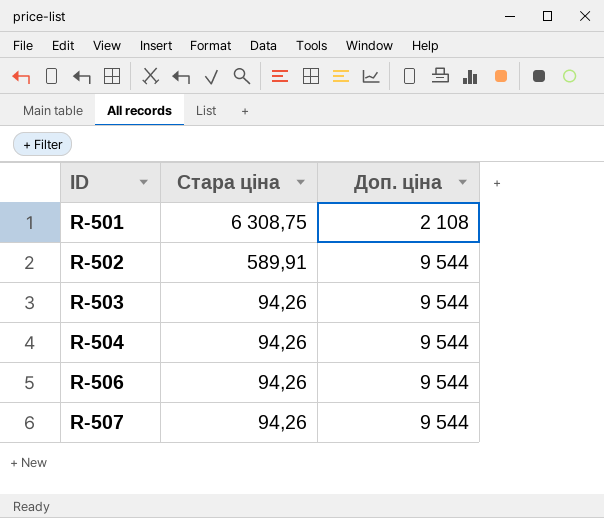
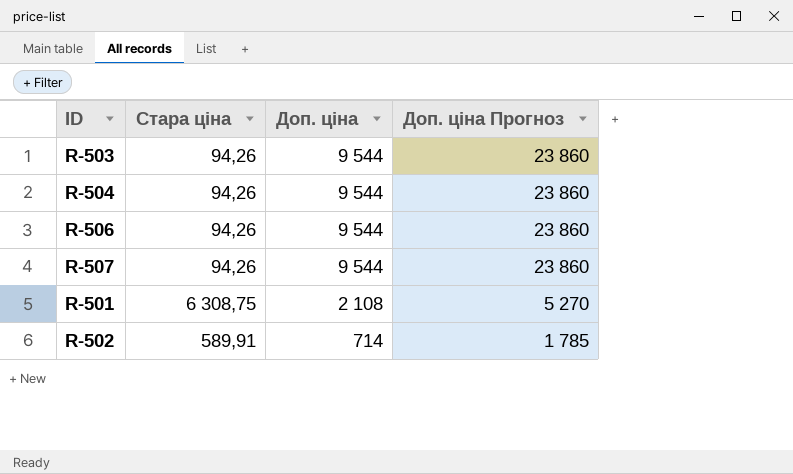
row order: ID ascending -> Доп. ціна descending
column Доп. ціна Прогноз | formula: none -> [Доп. ціна] * 2,5
R-502 | Доп. ціна: 9 544 -> 714

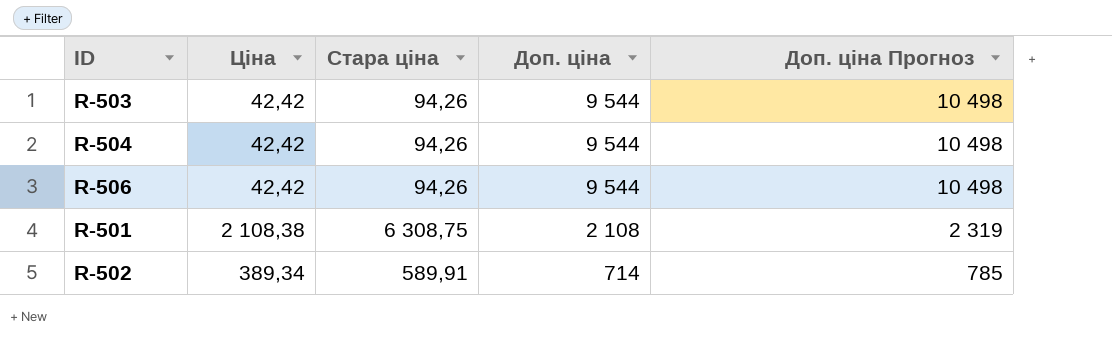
column Ціна | position: none -> 2
column Доп. ціна Прогноз | formula: [Доп. ціна] * 2,5 -> [Доп. ціна] * 1,1
row R-507: 94,26 | 9 544 | 23 860 -> none

